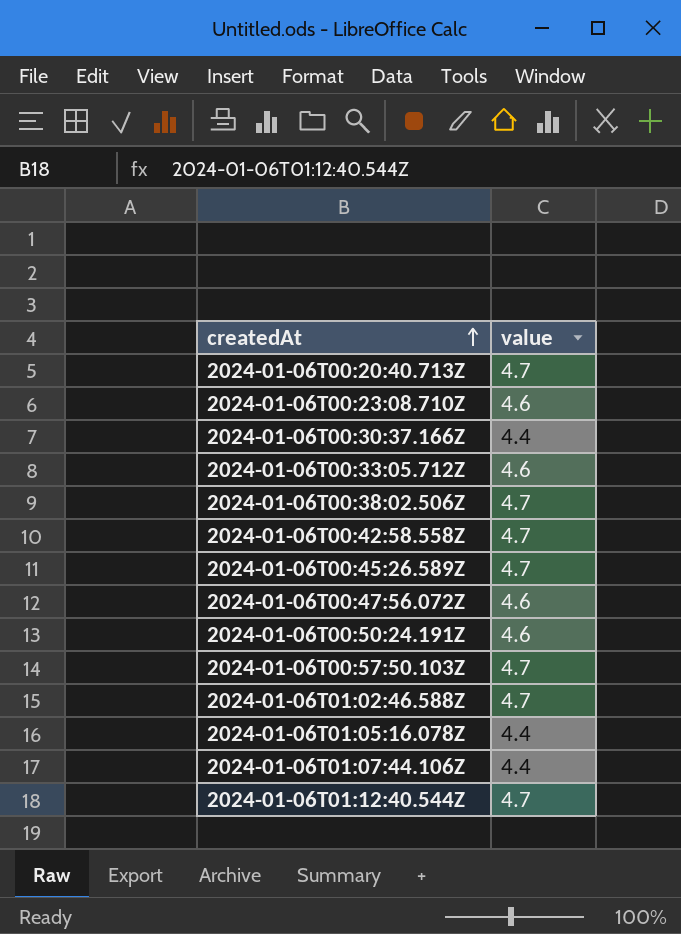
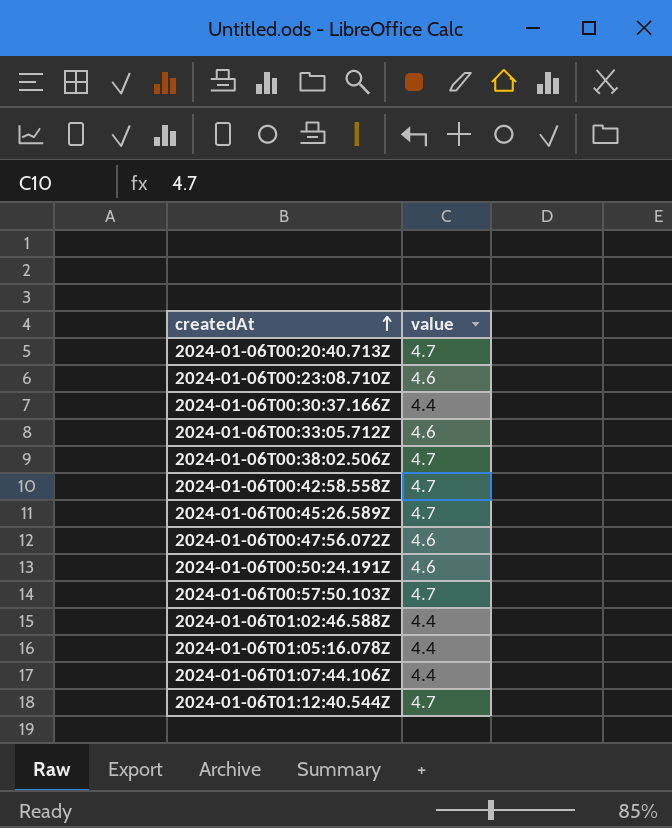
2024-01-06T01:02:46.588Z | value: 4.7 -> 4.4

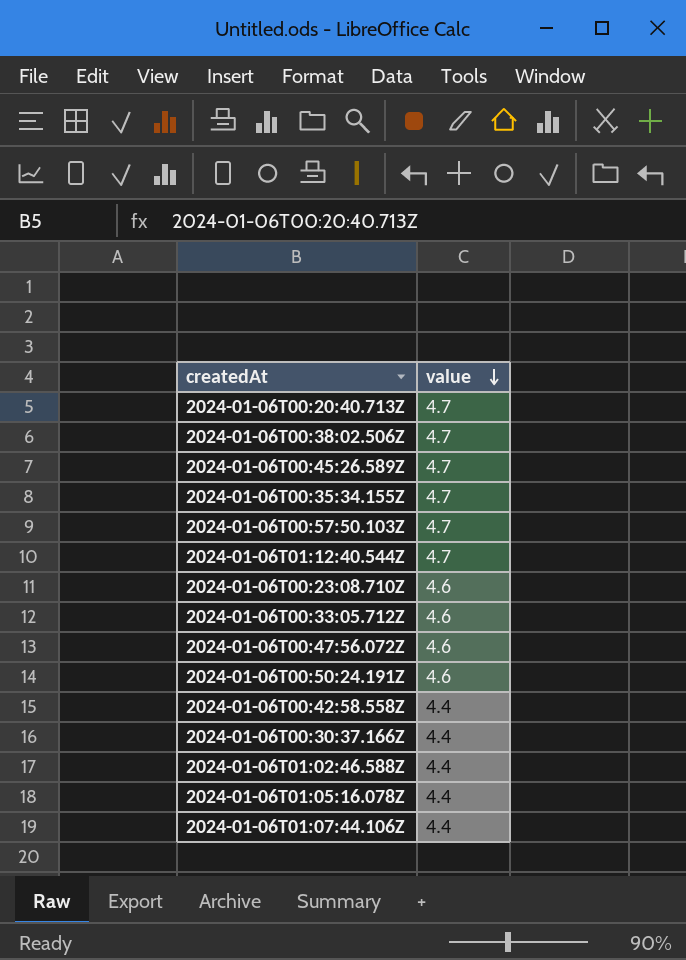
row order: createdAt ascending -> value descending
row 2024-01-06T00:35:34.155Z: none -> 4.7
2024-01-06T00:42:58.558Z | value: 4.7 -> 4.4

